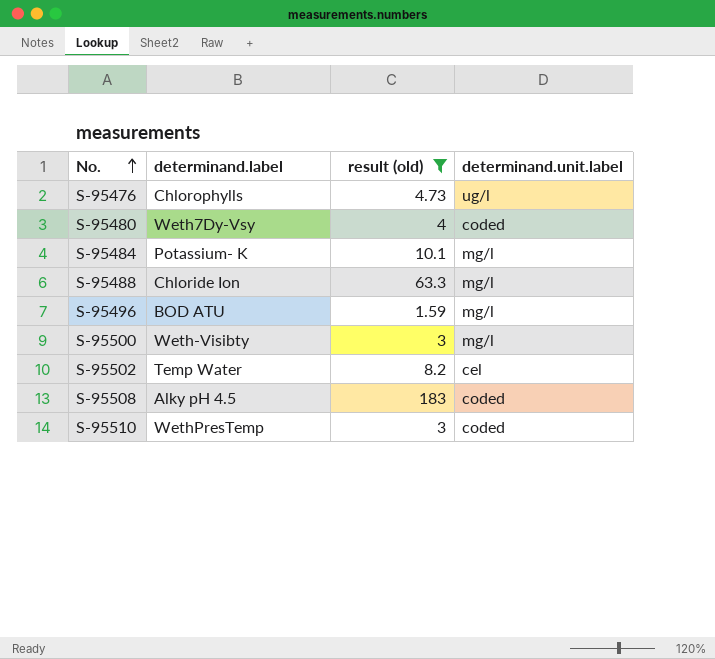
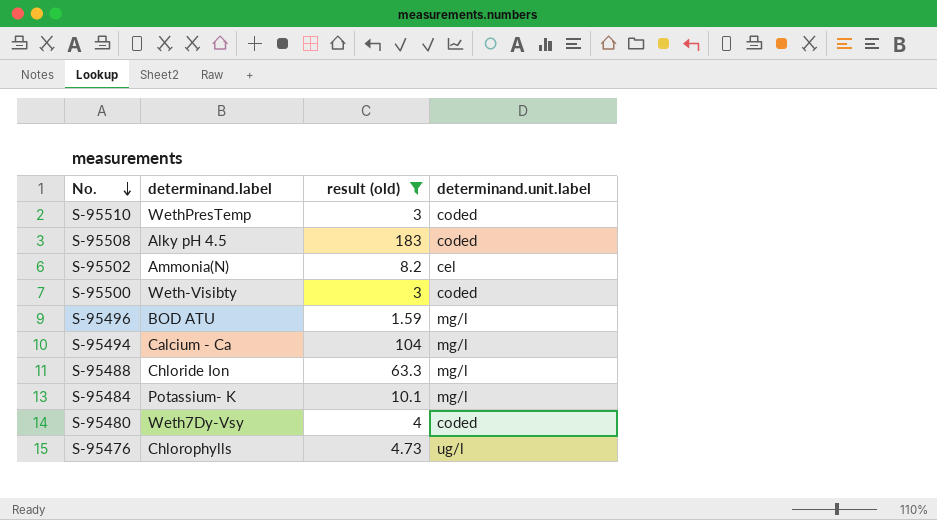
row order: No. ascending -> No. descending
S-95502 | determinand.label: Temp Water -> Ammonia(N)
S-95500 | determinand.unit.label: mg/l -> coded
row S-95494: none -> Calcium - Ca | 104 | mg/l

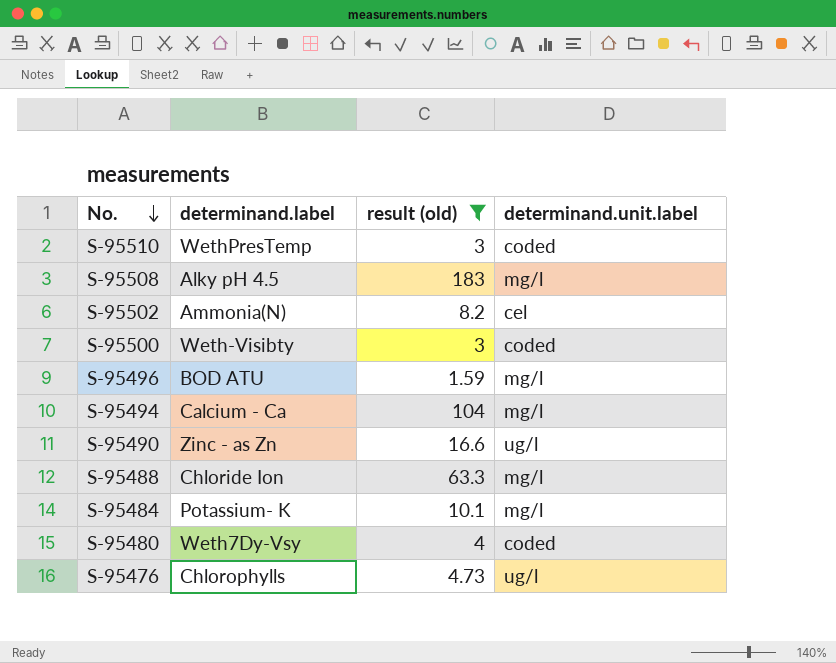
S-95508 | determinand.unit.label: coded -> mg/l
row S-95490: none -> Zinc - as Zn | 16.6 | ug/l

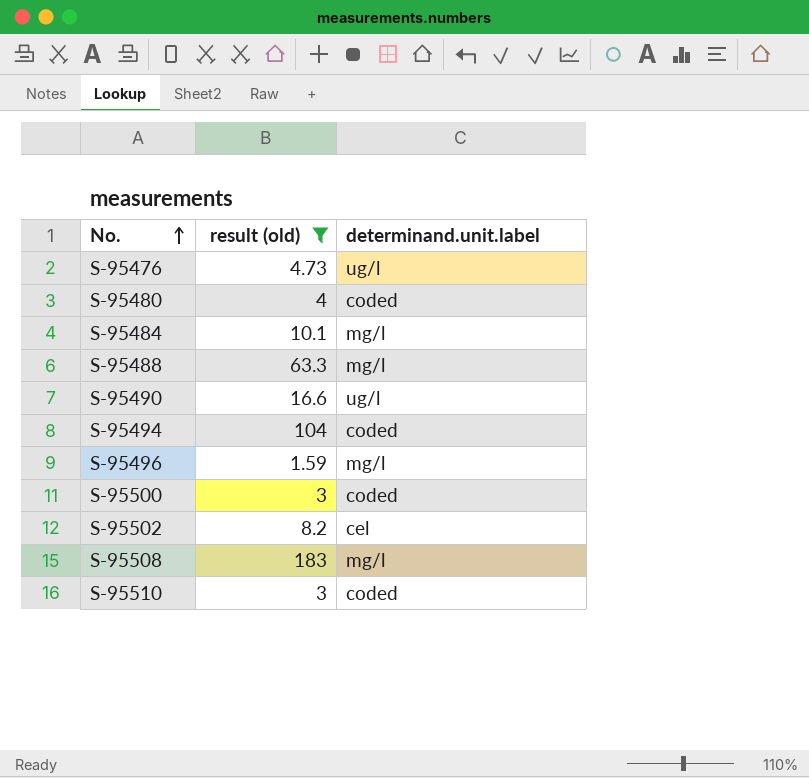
row order: No. descending -> No. ascending
column determinand.label | position: 2 -> none
S-95494 | determinand.unit.label: mg/l -> coded

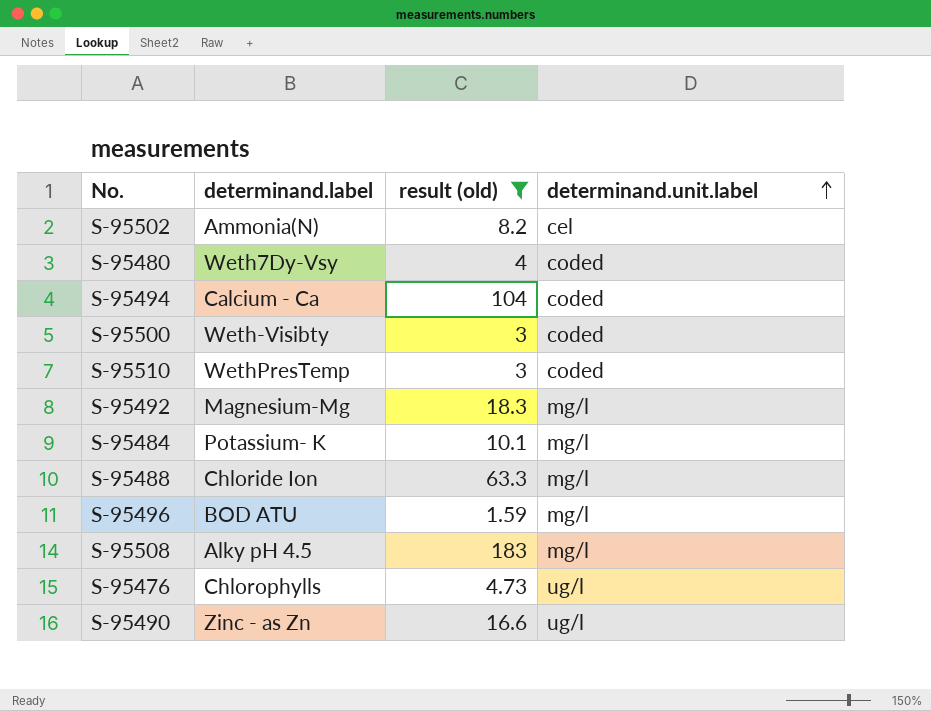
row order: No. ascending -> determinand.unit.label ascending
column determinand.label | position: none -> 2
row S-95492: none -> Magnesium-Mg | 18.3 | mg/l

